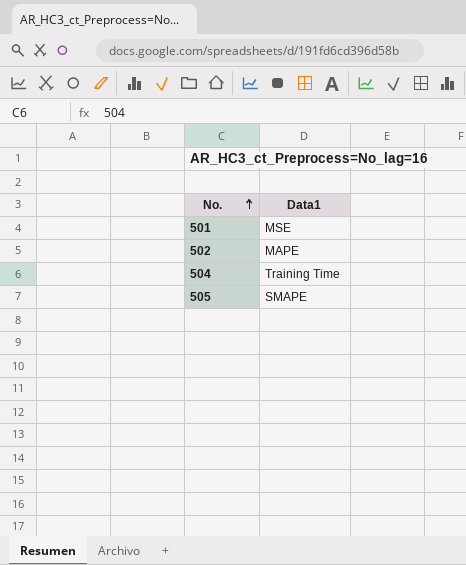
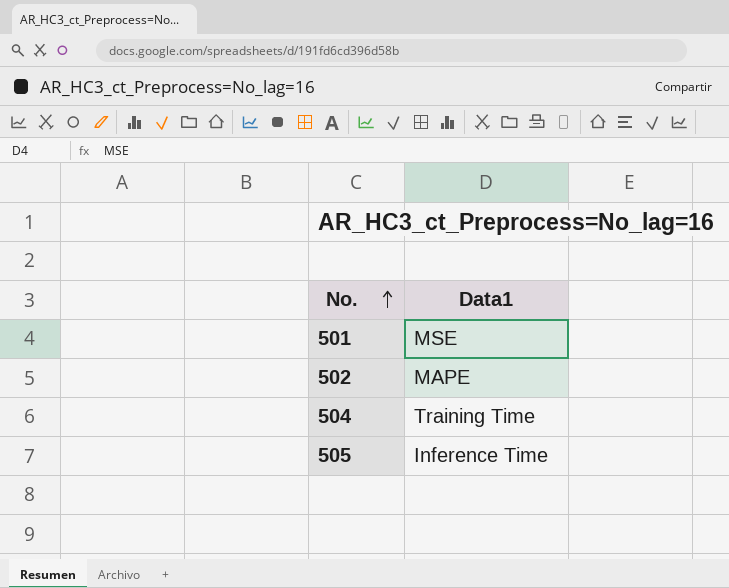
505 | Data1: SMAPE -> Inference Time

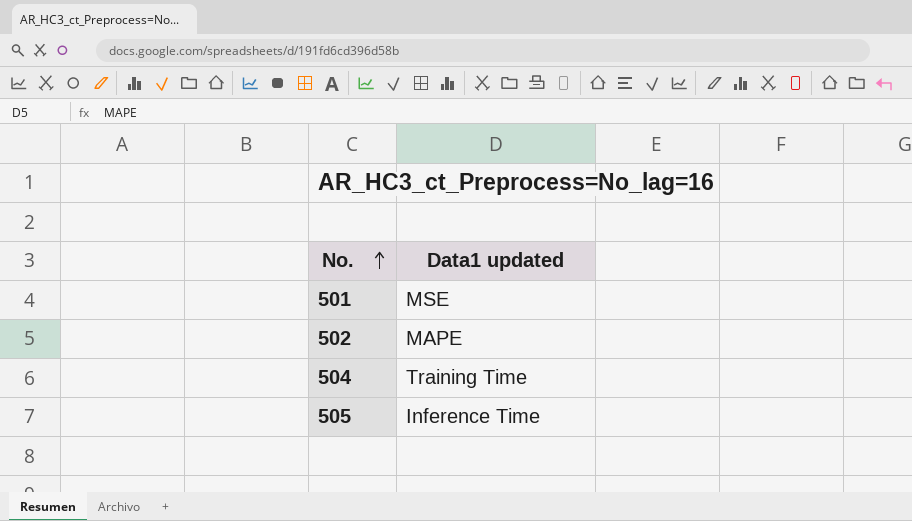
column name: Data1 -> Data1 updated

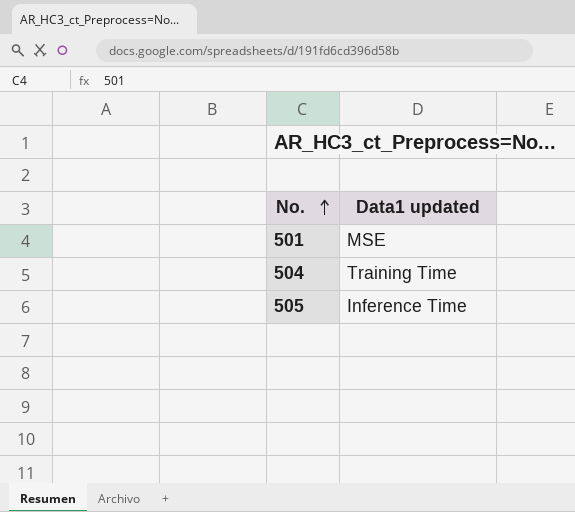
row 502: MAPE -> none

